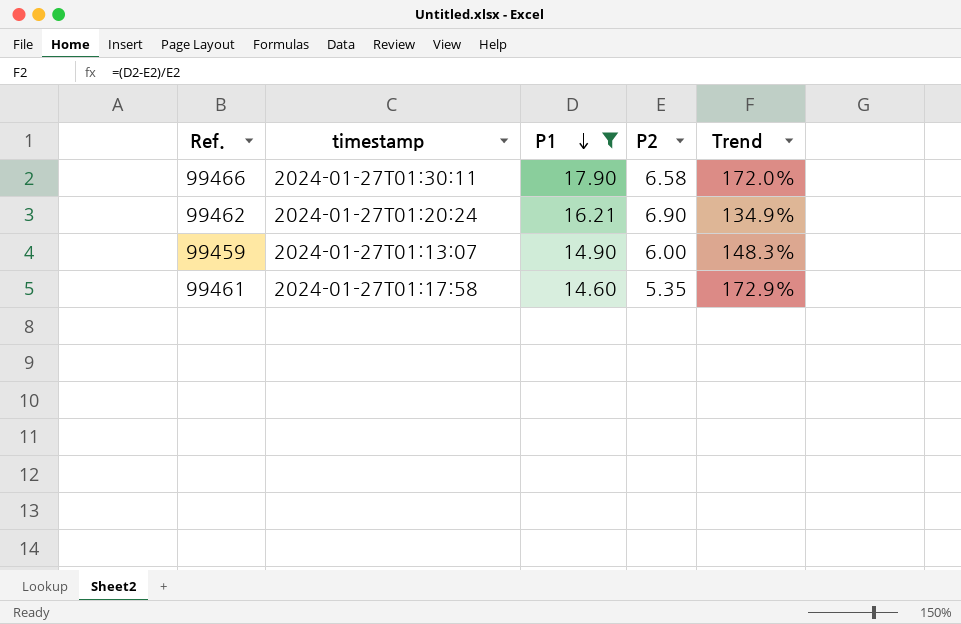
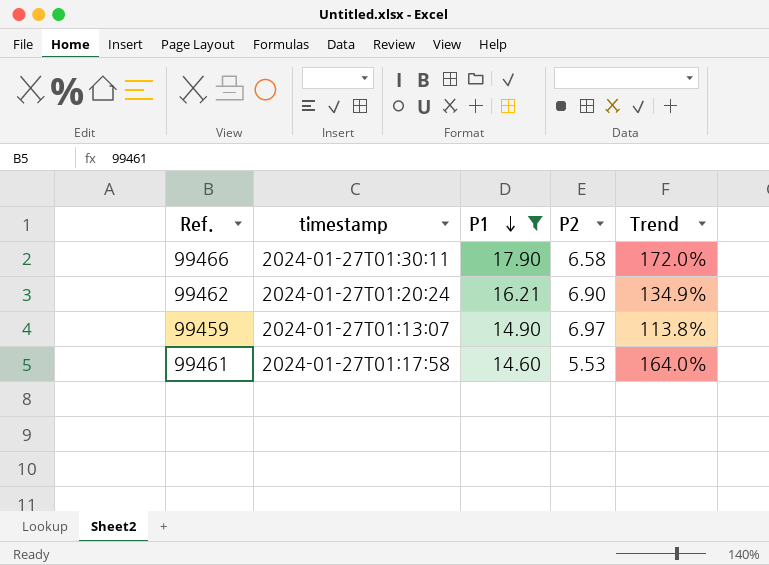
99459 | P2: 6.00 -> 6.97
99459 | Trend: 148.3% -> 113.8%
99461 | P2: 5.35 -> 5.53
99461 | Trend: 172.9% -> 164.0%

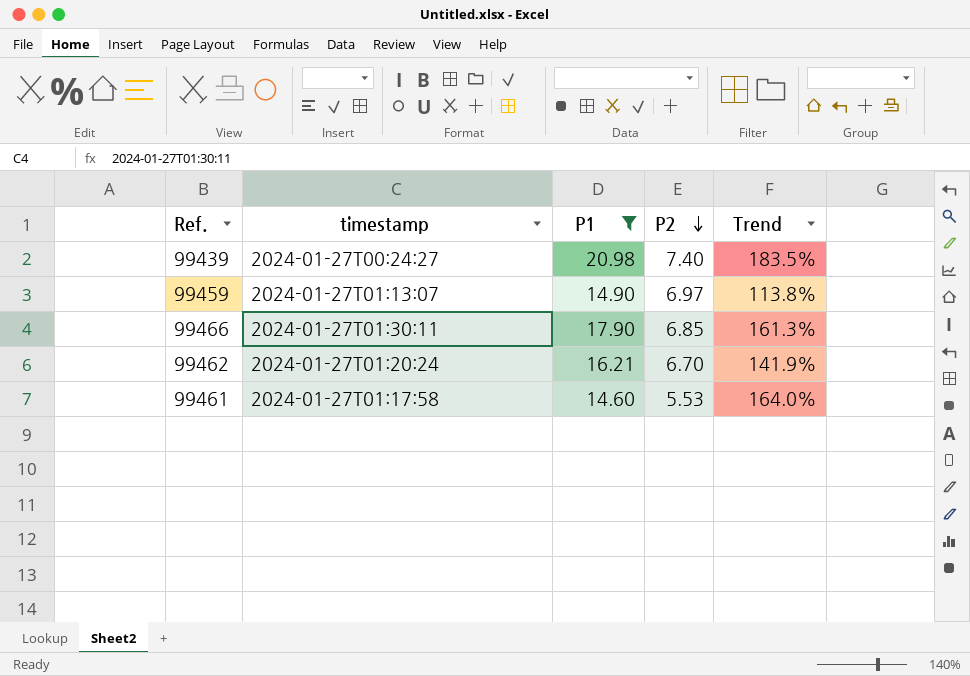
row order: P1 descending -> P2 descending
row 99439: none -> 2024-01-27T00:24:27 | 20.98 | 7.40 | 183.5%
99466 | P2: 6.58 -> 6.85
99466 | Trend: 172.0% -> 161.3%
99462 | P2: 6.90 -> 6.70
99462 | Trend: 134.9% -> 141.9%

